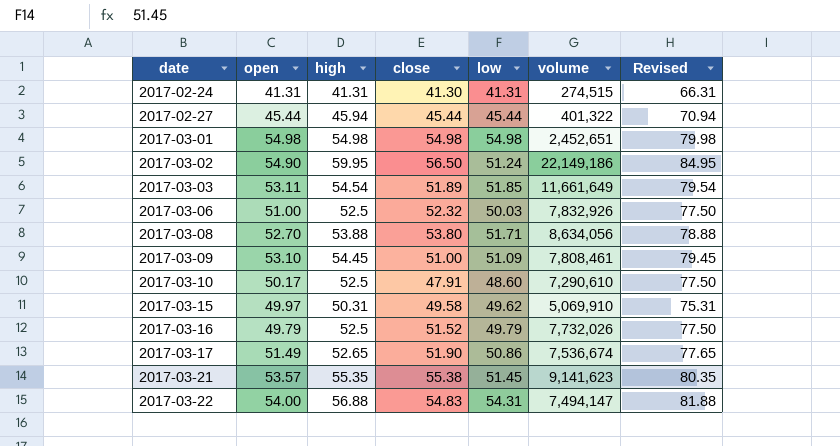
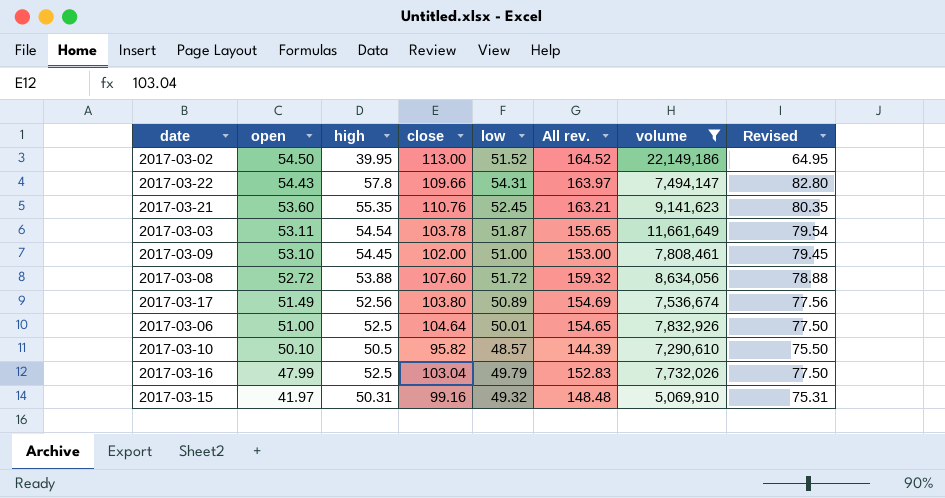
filter: none -> volume >= 5,069,910
row order: date ascending -> open descending
column All rev. | formula: none -> [close] + [low]
2017-03-02 | open: 54.90 -> 54.50
2017-03-02 | high: 59.95 -> 39.95
2017-03-02 | close: 56.50 -> 113.00
2017-03-02 | low: 51.24 -> 51.52
2017-03-02 | Revised: 84.95 -> 64.95
2017-03-22 | open: 54.00 -> 54.43
2017-03-22 | high: 56.88 -> 57.8
2017-03-22 | close: 54.83 -> 109.66
2017-03-22 | Revised: 81.88 -> 82.80
2017-03-21 | open: 53.57 -> 53.60
2017-03-21 | close: 55.38 -> 110.76
2017-03-21 | low: 51.45 -> 52.45
2017-03-03 | close: 51.89 -> 103.78
2017-03-03 | low: 51.85 -> 51.87
2017-03-09 | close: 51.00 -> 102.00
2017-03-09 | low: 51.09 -> 51.00
2017-03-08 | open: 52.70 -> 52.72
2017-03-08 | close: 53.80 -> 107.60
2017-03-08 | low: 51.71 -> 51.72
2017-03-17 | high: 52.65 -> 52.56
2017-03-17 | close: 51.90 -> 103.80
2017-03-17 | low: 50.86 -> 50.89
2017-03-17 | Revised: 77.65 -> 77.56
2017-03-06 | close: 52.32 -> 104.64
2017-03-06 | low: 50.03 -> 50.01
2017-03-10 | open: 50.17 -> 50.10
2017-03-10 | high: 52.5 -> 50.5
2017-03-10 | close: 47.91 -> 95.82
2017-03-10 | low: 48.60 -> 48.57
2017-03-10 | Revised: 77.50 -> 75.50
2017-03-16 | open: 49.79 -> 47.99
2017-03-16 | close: 51.52 -> 103.04
2017-03-15 | open: 49.97 -> 41.97
2017-03-15 | close: 49.58 -> 99.16
2017-03-15 | low: 49.62 -> 49.32

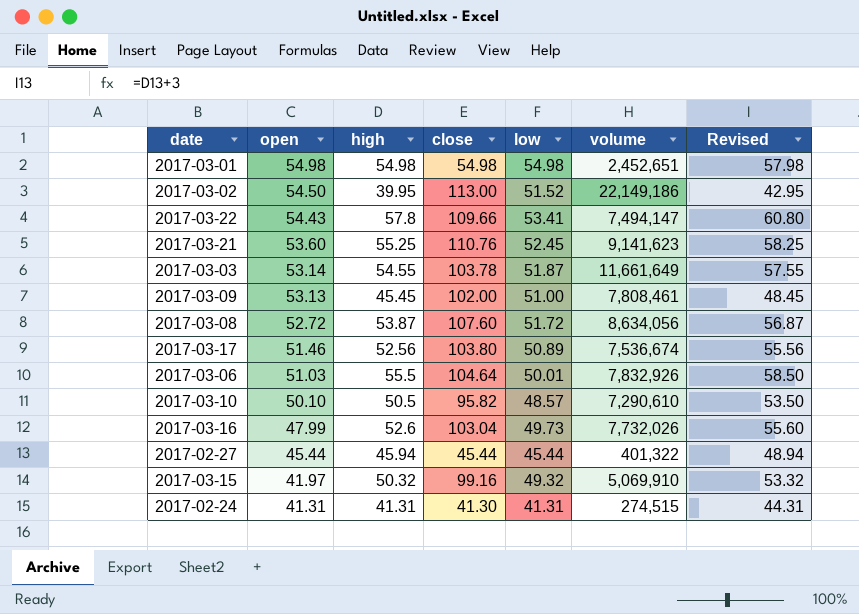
filter: volume >= 5,069,910 -> none
column All rev. | formula: [close] + [low] -> none
column Revised | formula: [high] + 25 -> [high] + 3
2017-03-22 | low: 54.31 -> 53.41
2017-03-21 | high: 55.35 -> 55.25
2017-03-03 | open: 53.11 -> 53.14
2017-03-03 | high: 54.54 -> 54.55
2017-03-09 | open: 53.10 -> 53.13
2017-03-09 | high: 54.45 -> 45.45
2017-03-08 | high: 53.88 -> 53.87
2017-03-17 | open: 51.49 -> 51.46
2017-03-06 | open: 51.00 -> 51.03
2017-03-06 | high: 52.5 -> 55.5
2017-03-16 | high: 52.5 -> 52.6
2017-03-16 | low: 49.79 -> 49.73
2017-03-15 | high: 50.31 -> 50.32

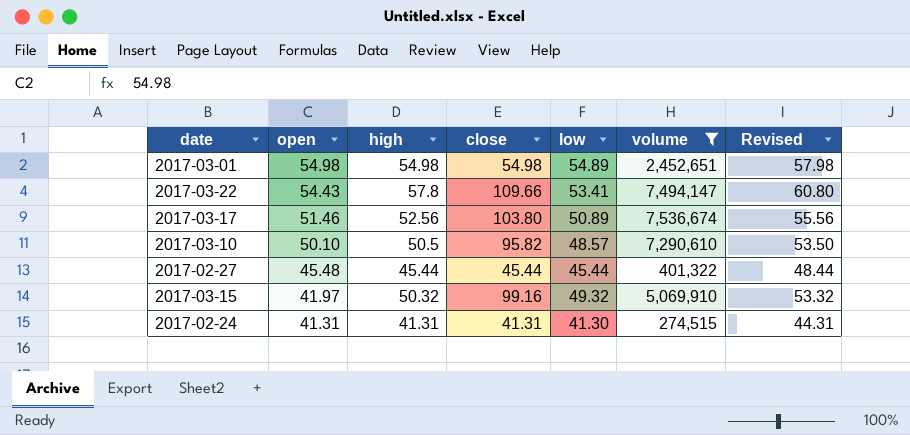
filter: none -> volume <= 7,536,674
2017-03-01 | low: 54.98 -> 54.89
2017-02-27 | open: 45.44 -> 45.48
2017-02-27 | high: 45.94 -> 45.44
2017-02-27 | Revised: 48.94 -> 48.44
2017-02-24 | close: 41.30 -> 41.31
2017-02-24 | low: 41.31 -> 41.30

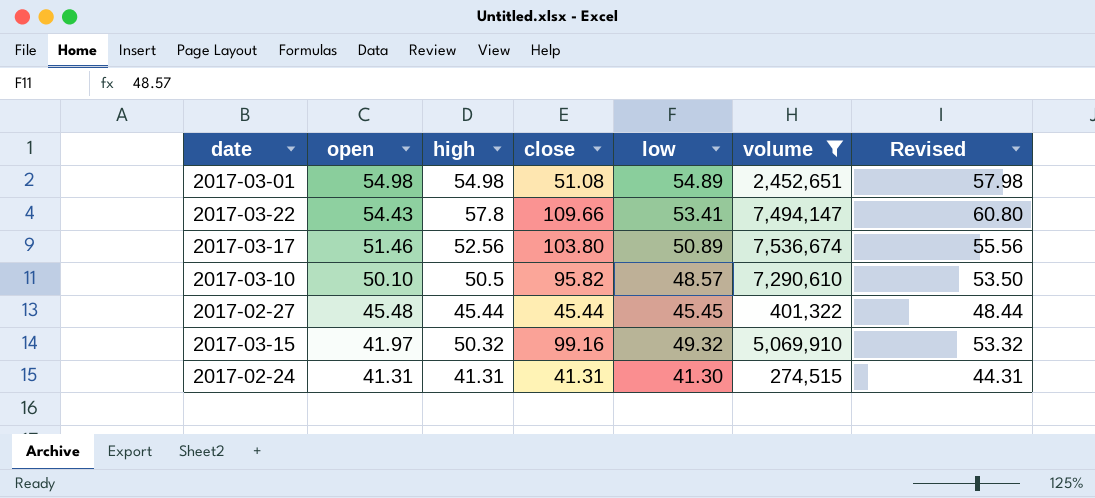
2017-03-01 | close: 54.98 -> 51.08
2017-02-27 | low: 45.44 -> 45.45

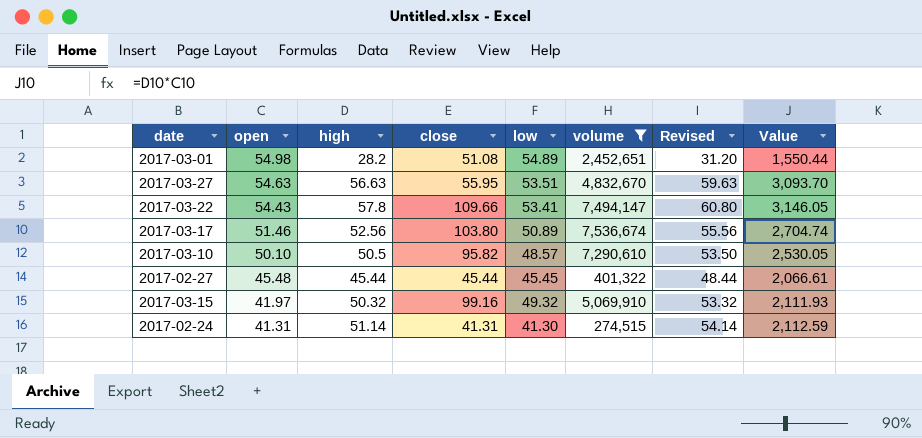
column Value | formula: none -> [open] * [high]
2017-03-01 | high: 54.98 -> 28.2
2017-03-01 | Revised: 57.98 -> 31.20
row 2017-03-27: none -> 54.63 | 56.63 | 55.95 | 53.51 | 4,832,670 | 59.63 | 3,093.70
2017-02-24 | high: 41.31 -> 51.14
2017-02-24 | Revised: 44.31 -> 54.14

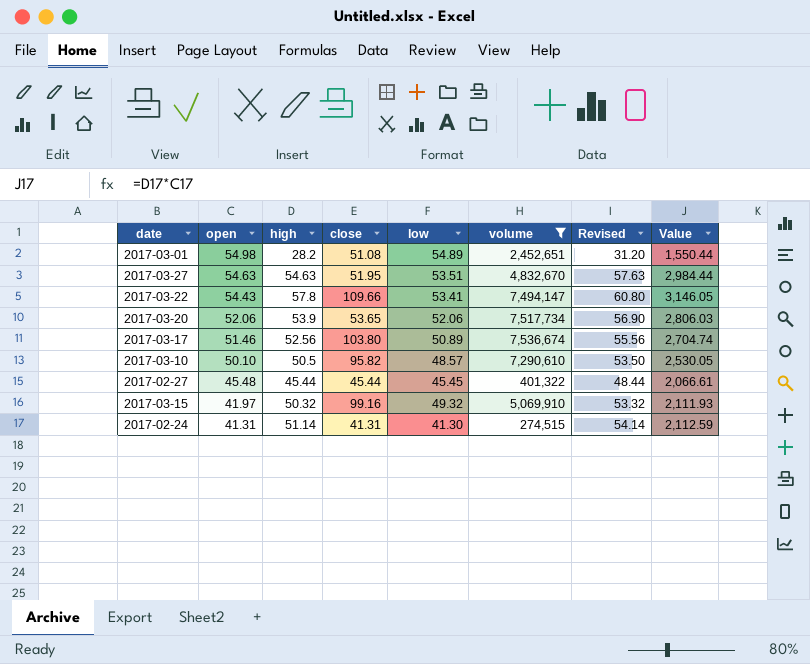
2017-03-27 | high: 56.63 -> 54.63
2017-03-27 | close: 55.95 -> 51.95
2017-03-27 | Revised: 59.63 -> 57.63
2017-03-27 | Value: 3,093.70 -> 2,984.44
row 2017-03-20: none -> 52.06 | 53.9 | 53.65 | 52.06 | 7,517,734 | 56.90 | 2,806.03

